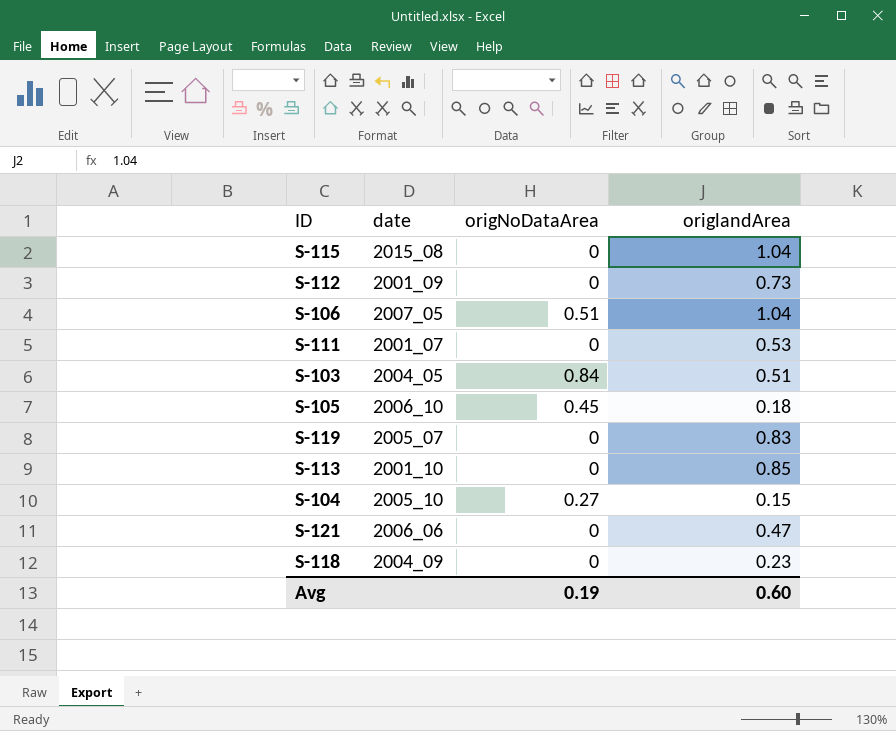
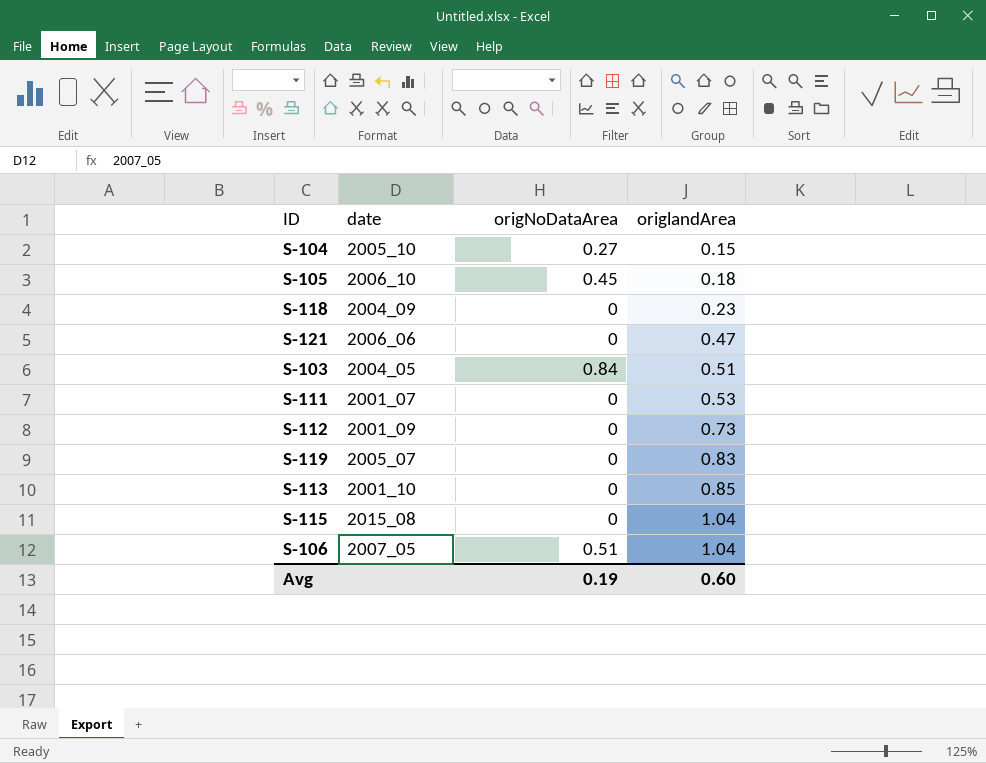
row order: none -> origlandArea ascending

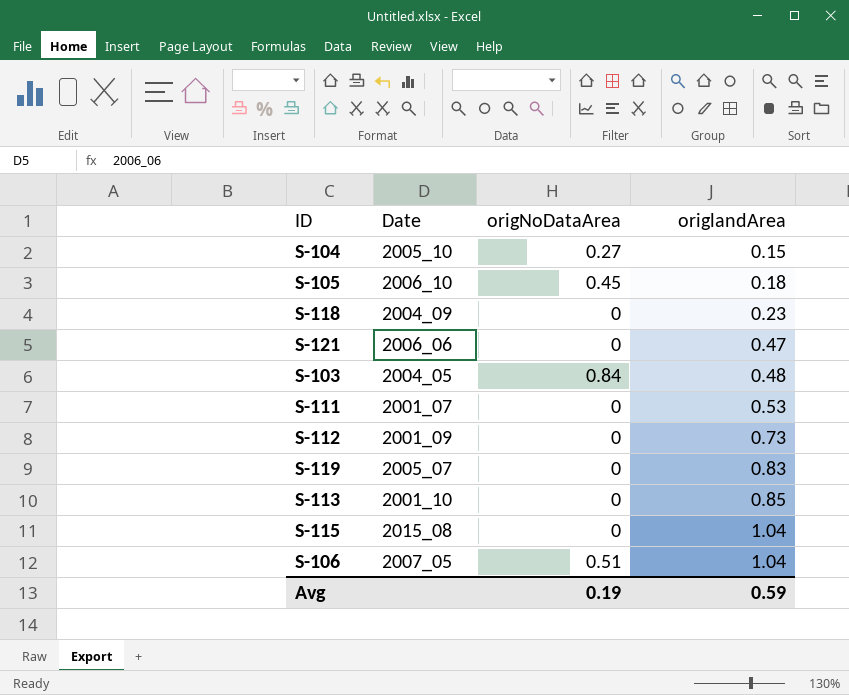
column name: date -> Date
S-103 | origlandArea: 0.51 -> 0.48
Avg | origlandArea: 0.60 -> 0.59

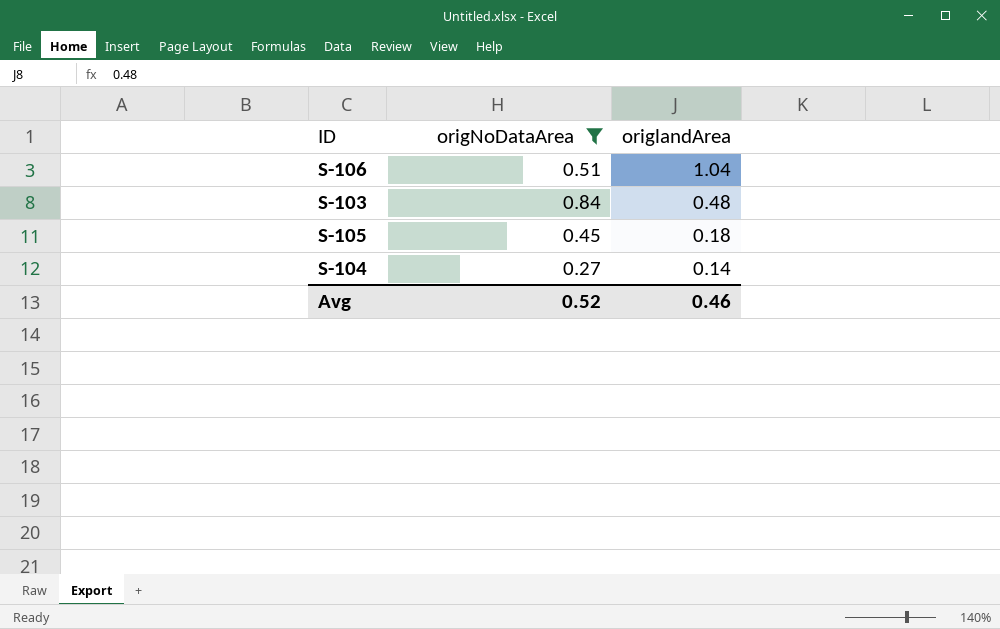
filter: none -> origNoDataArea != 0
row order: origlandArea ascending -> origlandArea descending
column Date | position: 2 -> none
S-104 | origlandArea: 0.15 -> 0.14
Avg | origNoDataArea: 0.19 -> 0.52
Avg | origlandArea: 0.59 -> 0.46

